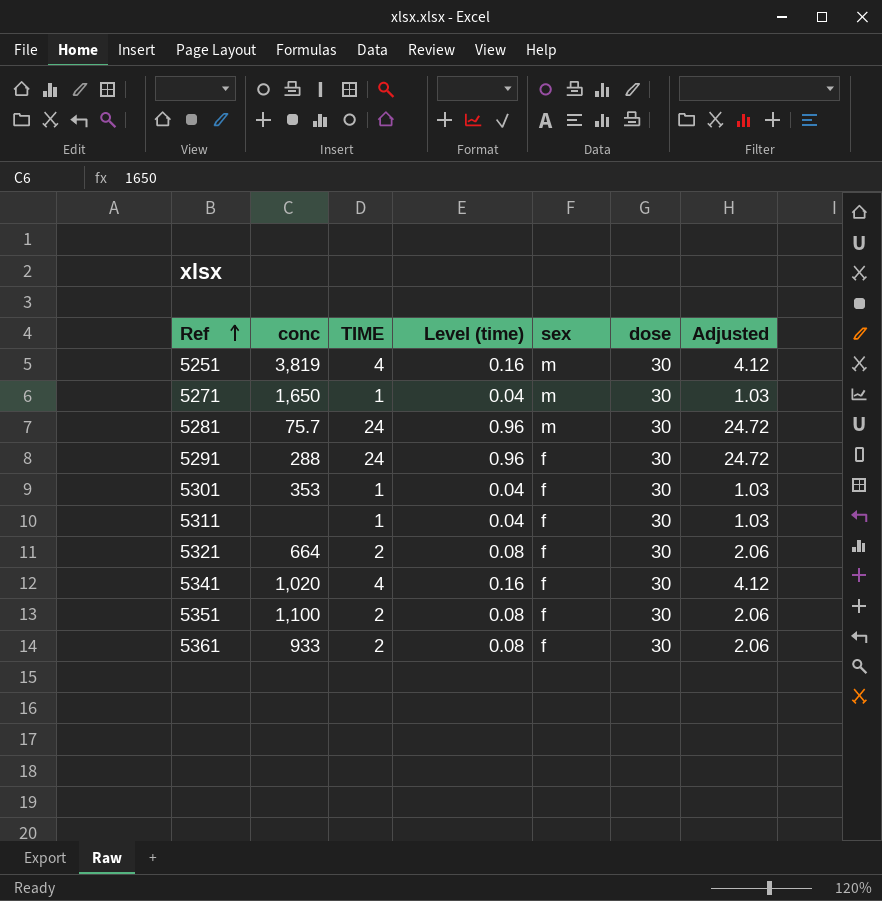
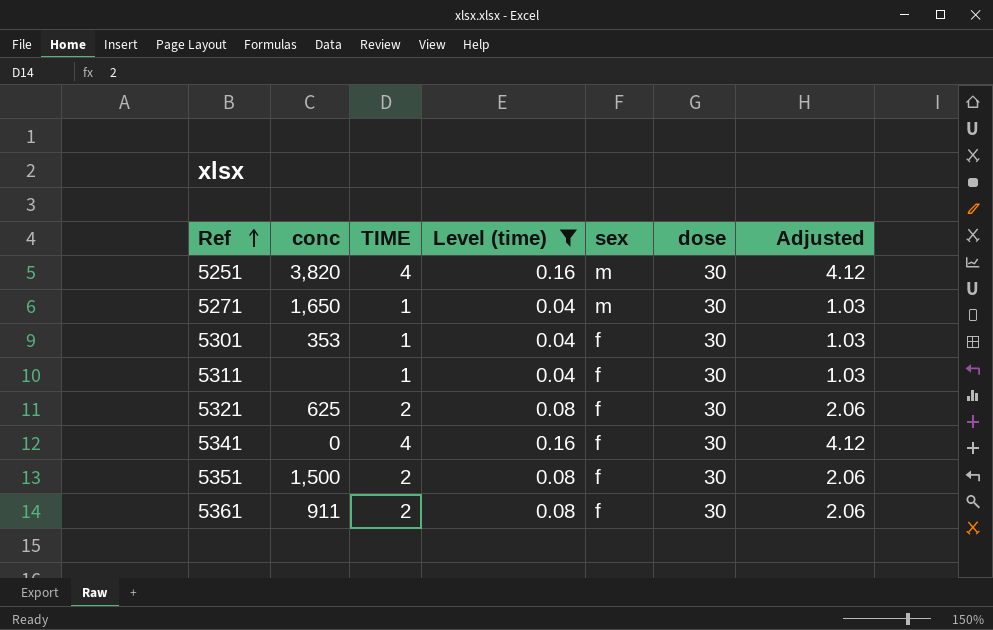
filter: none -> Level (time) != 0.96
5251 | conc: 3,819 -> 3,820
5321 | conc: 664 -> 625
5341 | conc: 1,020 -> 0
5351 | conc: 1,100 -> 1,500
5361 | conc: 933 -> 911

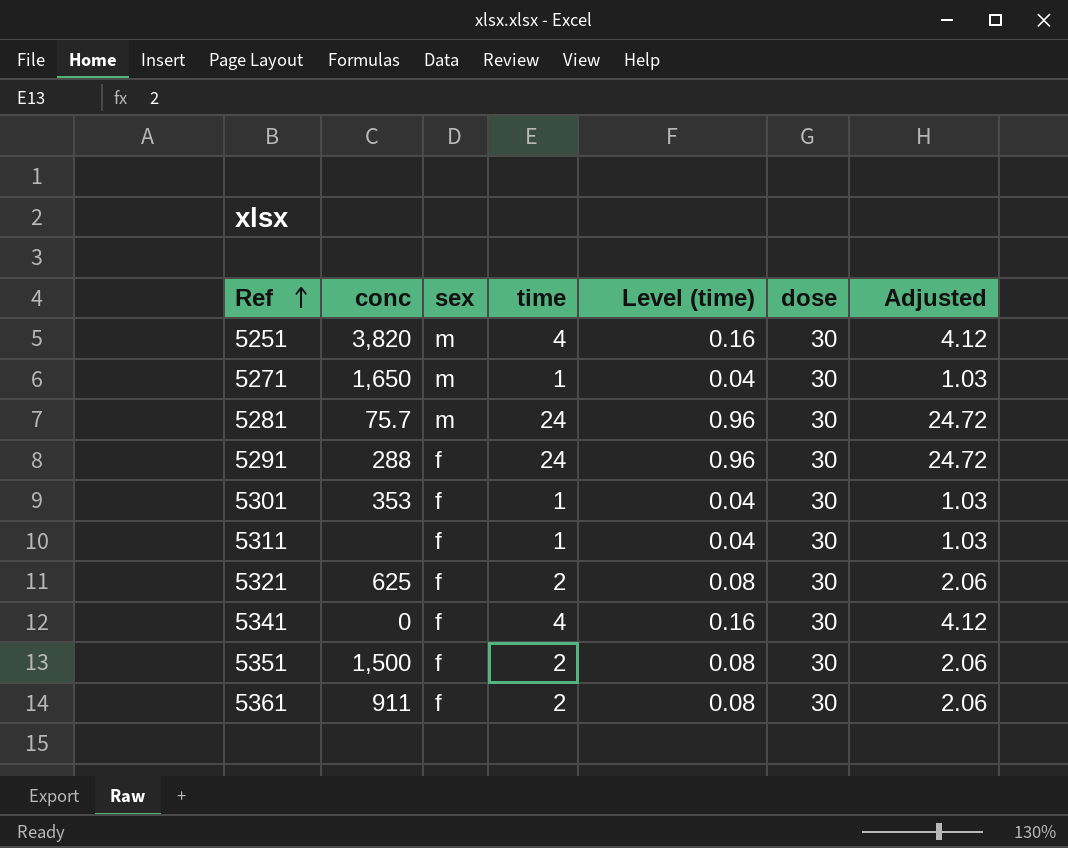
filter: Level (time) != 0.96 -> none
column sex | position: 5 -> 3
column name: TIME -> time

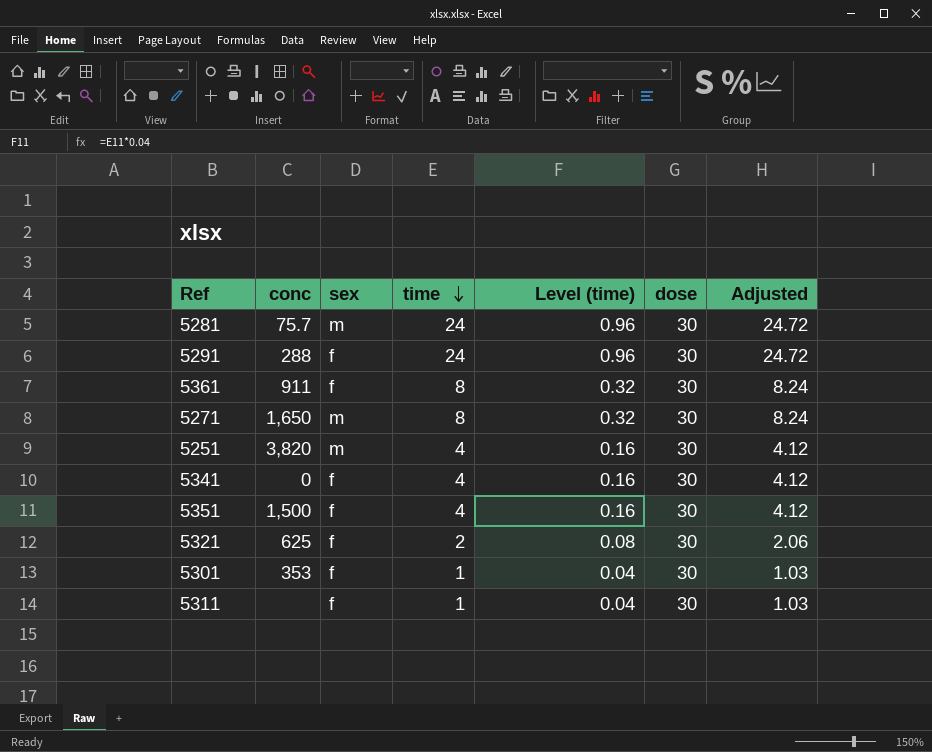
row order: Ref ascending -> time descending
5361 | time: 2 -> 8
5361 | Level (time): 0.08 -> 0.32
5361 | Adjusted: 2.06 -> 8.24
5271 | time: 1 -> 8
5271 | Level (time): 0.04 -> 0.32
5271 | Adjusted: 1.03 -> 8.24
5351 | time: 2 -> 4
5351 | Level (time): 0.08 -> 0.16
5351 | Adjusted: 2.06 -> 4.12

